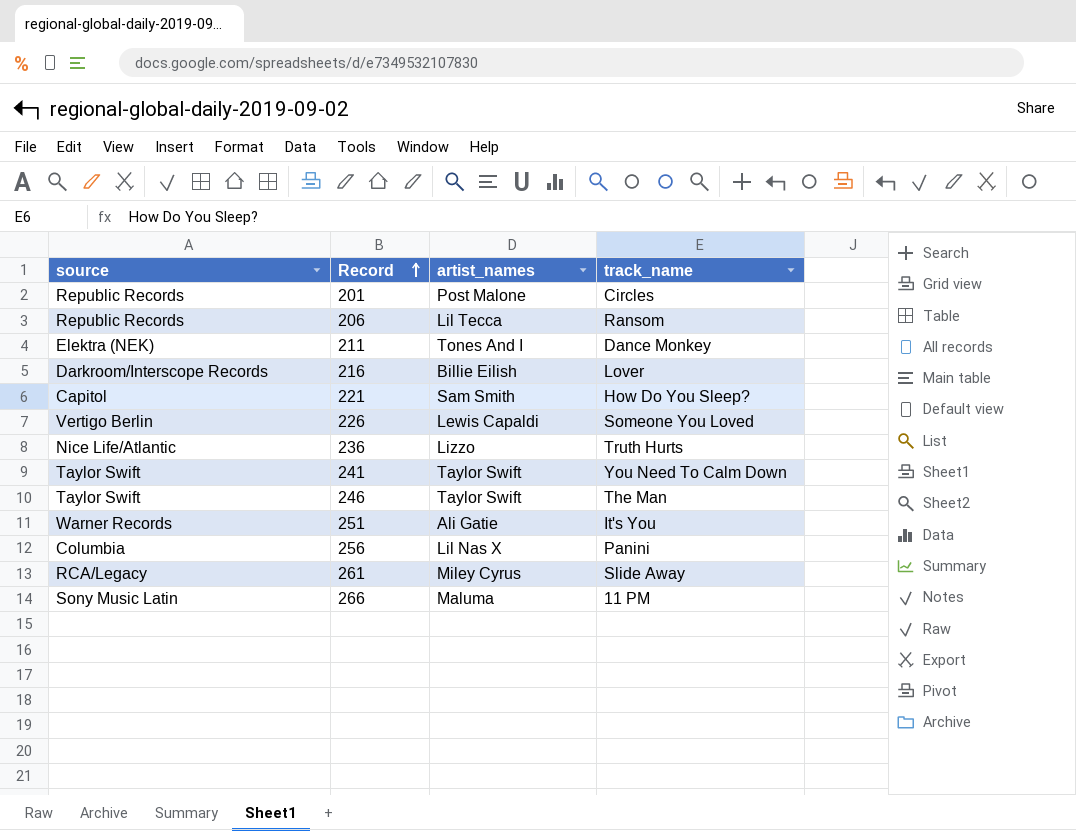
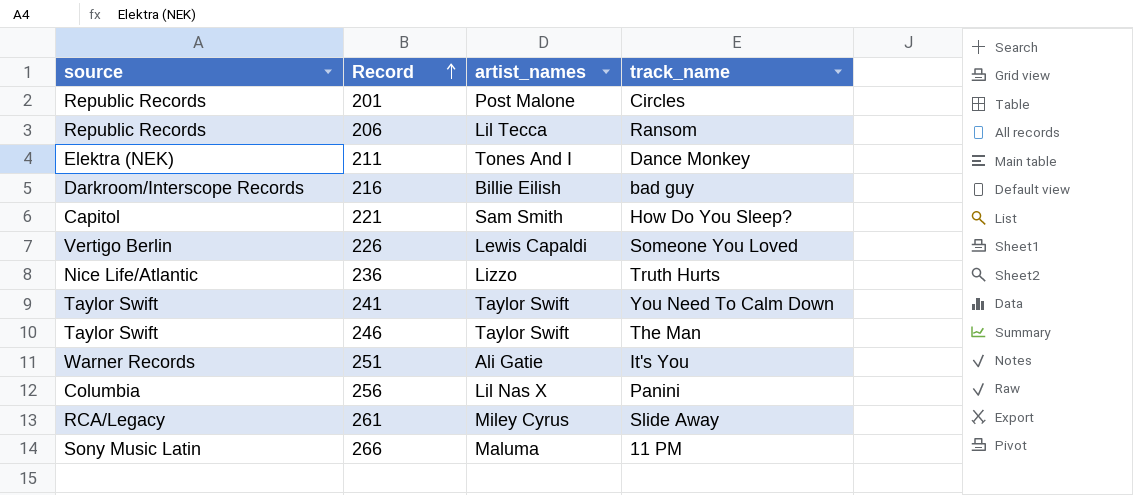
216 | track_name: Lover -> bad guy

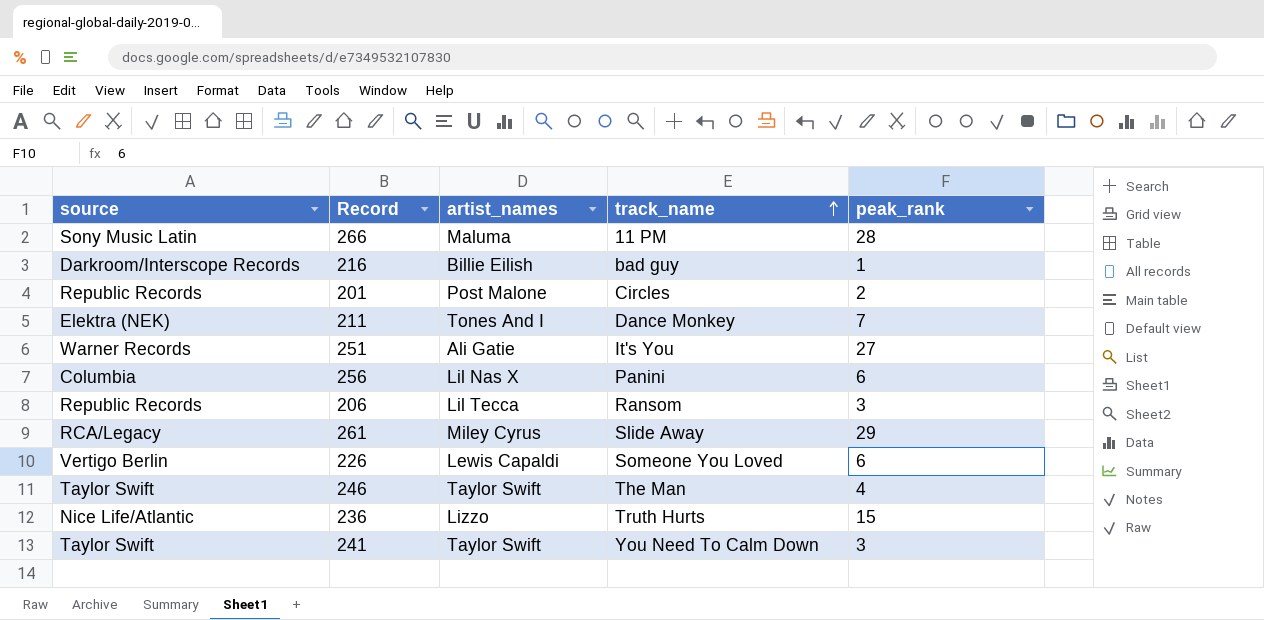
row order: Record ascending -> track_name ascending
column peak_rank | position: none -> 5
row 221: Capitol | Sam Smith | How Do You Sleep? -> none

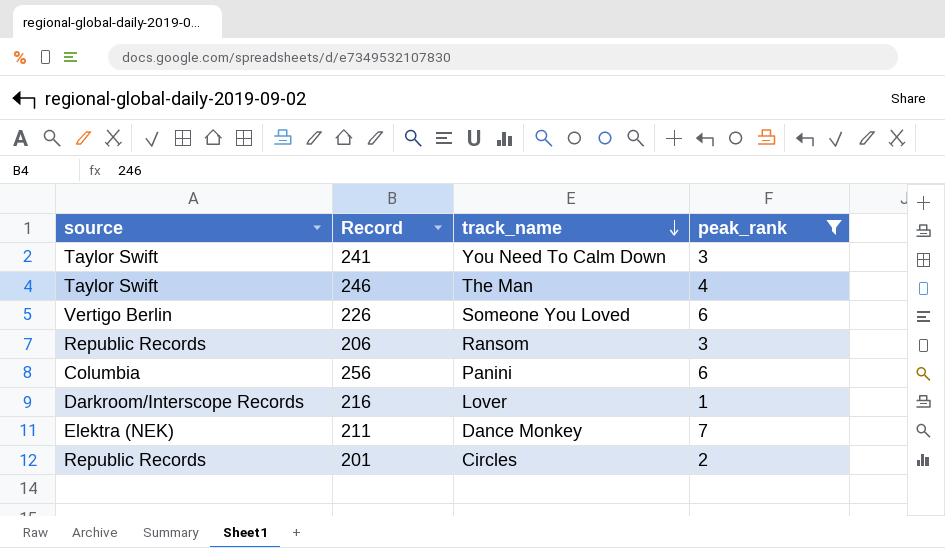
filter: none -> peak_rank <= 7
row order: track_name ascending -> track_name descending
column artist_names | position: 3 -> none
216 | track_name: bad guy -> Lover

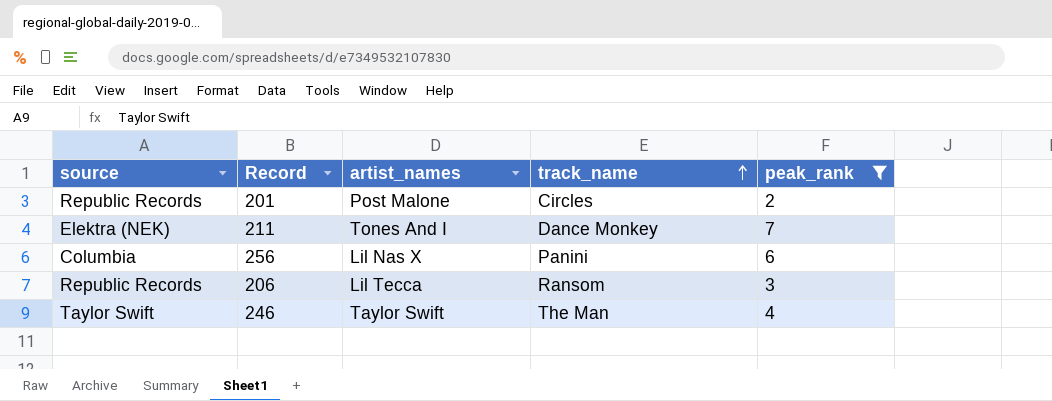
row order: track_name descending -> track_name ascending
column artist_names | position: none -> 3
row 241: Taylor Swift | You Need To Calm Down | 3 -> none
row 226: Vertigo Berlin | Someone You Loved | 6 -> none
row 216: Darkroom/Interscope Records | Lover | 1 -> none

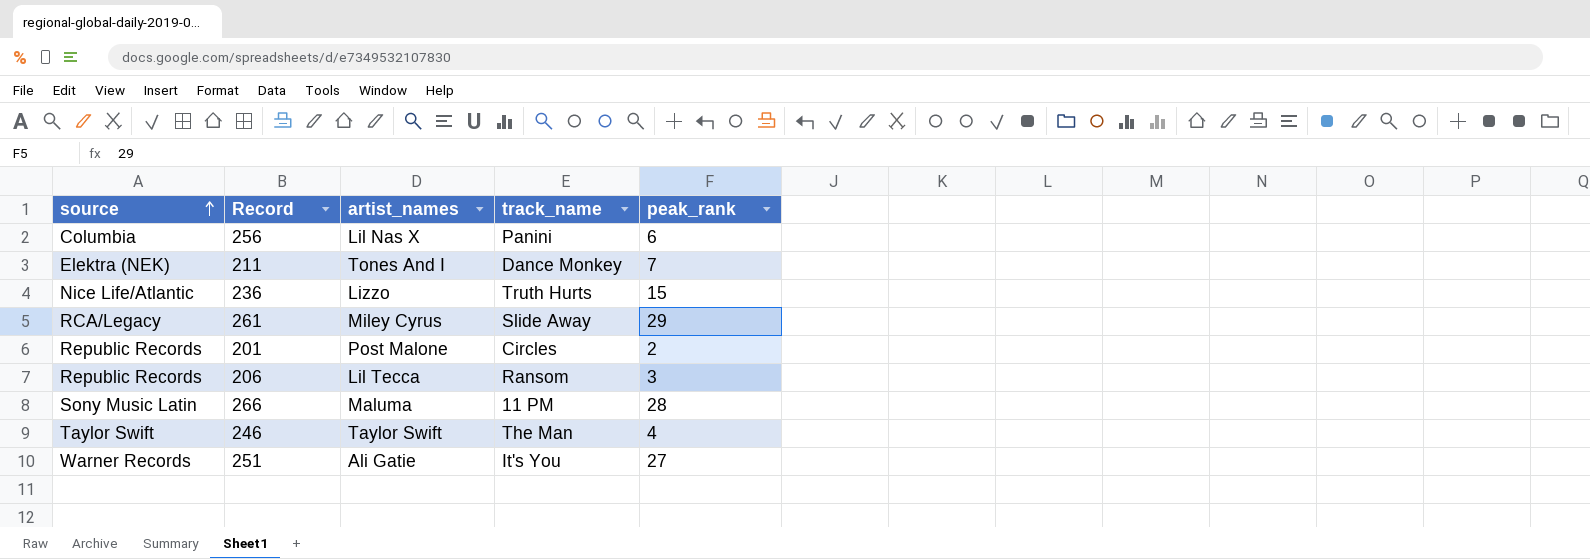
filter: peak_rank <= 7 -> none
row order: track_name ascending -> source ascending

